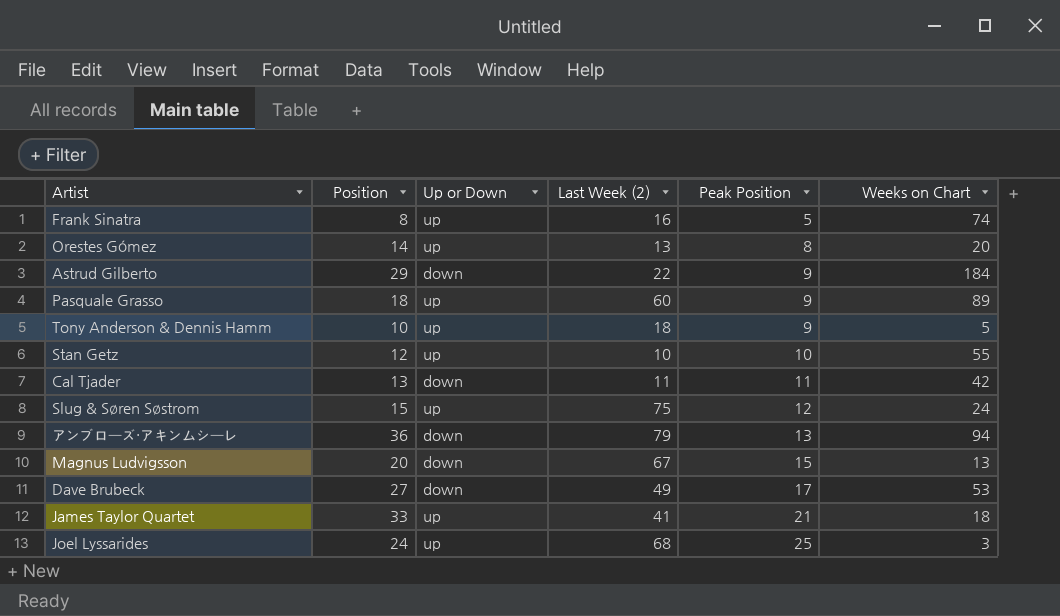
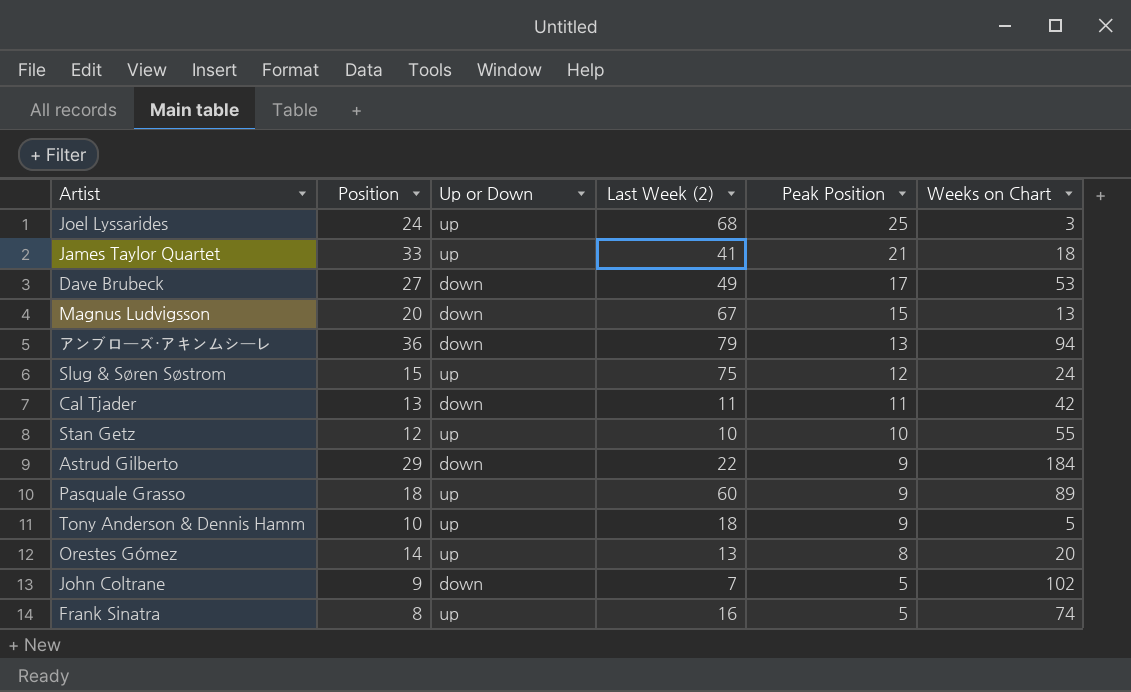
row order: Peak Position ascending -> Peak Position descending
row John Coltrane: none -> 9 | down | 7 | 5 | 102

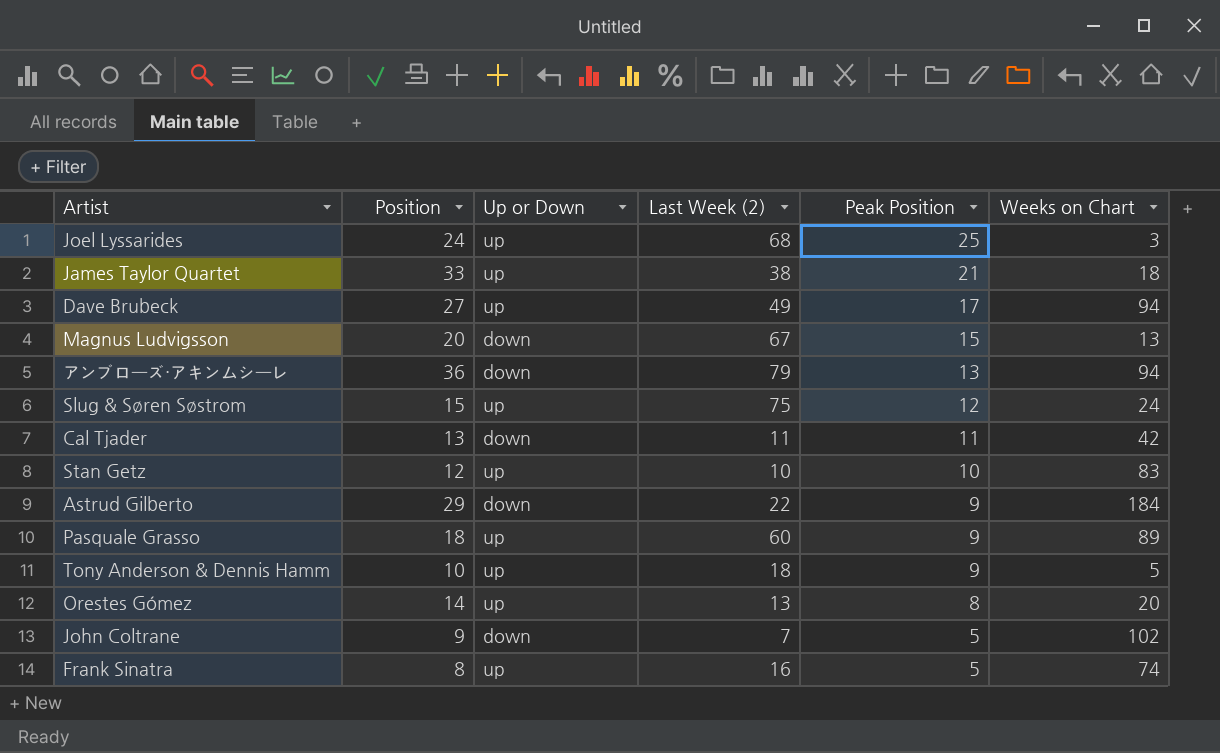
James Taylor Quartet | Last Week (2): 41 -> 38
Dave Brubeck | Up or Down: down -> up
Dave Brubeck | Weeks on Chart: 53 -> 94
Stan Getz | Weeks on Chart: 55 -> 83

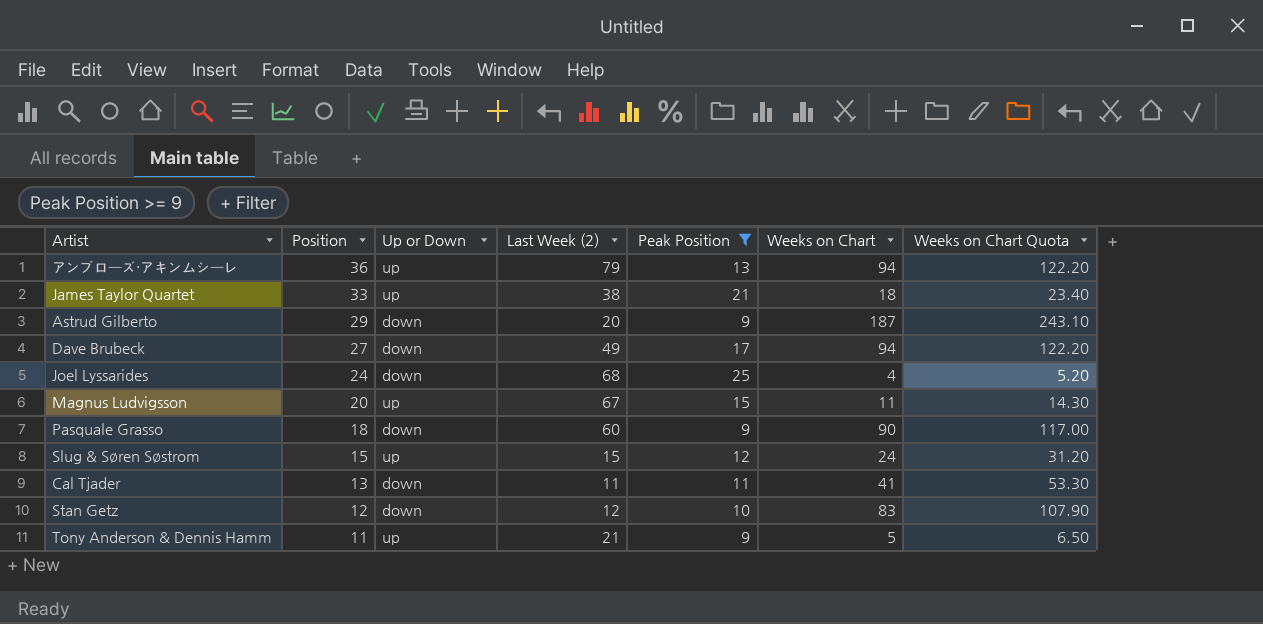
filter: none -> Peak Position >= 9
row order: Peak Position descending -> Position descending
column Weeks on Chart Quota | formula: none -> [Weeks on Chart] * 1.3
アンブローズ・アキンムシーレ | Up or Down: down -> up
Astrud Gilberto | Last Week (2): 22 -> 20
Astrud Gilberto | Weeks on Chart: 184 -> 187
Dave Brubeck | Up or Down: up -> down
Joel Lyssarides | Up or Down: up -> down
Joel Lyssarides | Weeks on Chart: 3 -> 4
Magnus Ludvigsson | Up or Down: down -> up
Magnus Ludvigsson | Weeks on Chart: 13 -> 11
Pasquale Grasso | Up or Down: up -> down
Pasquale Grasso | Weeks on Chart: 89 -> 90
Slug & Søren Søstrom | Last Week (2): 75 -> 15
Cal Tjader | Weeks on Chart: 42 -> 41
Stan Getz | Up or Down: up -> down
Stan Getz | Last Week (2): 10 -> 12
Tony Anderson & Dennis Hamm | Position: 10 -> 11
Tony Anderson & Dennis Hamm | Last Week (2): 18 -> 21

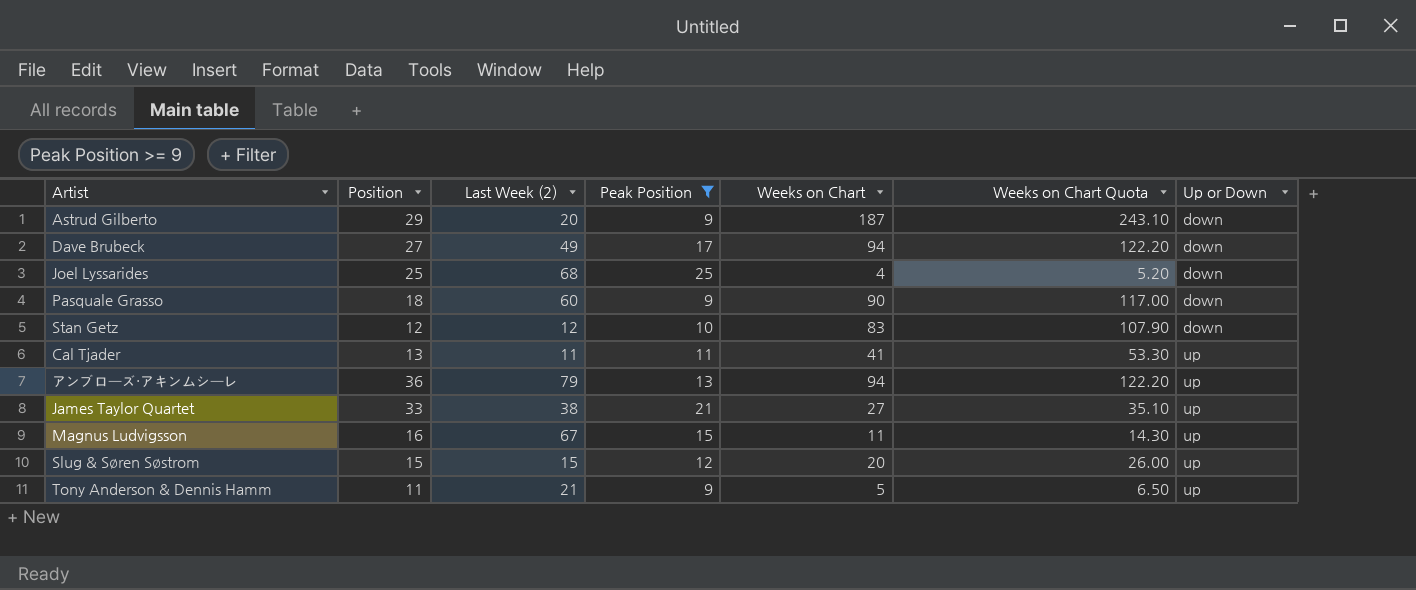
row order: Position descending -> Up or Down ascending
column Up or Down | position: 3 -> 7
Joel Lyssarides | Position: 24 -> 25
Cal Tjader | Up or Down: down -> up
James Taylor Quartet | Weeks on Chart: 18 -> 27
James Taylor Quartet | Weeks on Chart Quota: 23.40 -> 35.10
Magnus Ludvigsson | Position: 20 -> 16
Slug & Søren Søstrom | Weeks on Chart: 24 -> 20
Slug & Søren Søstrom | Weeks on Chart Quota: 31.20 -> 26.00

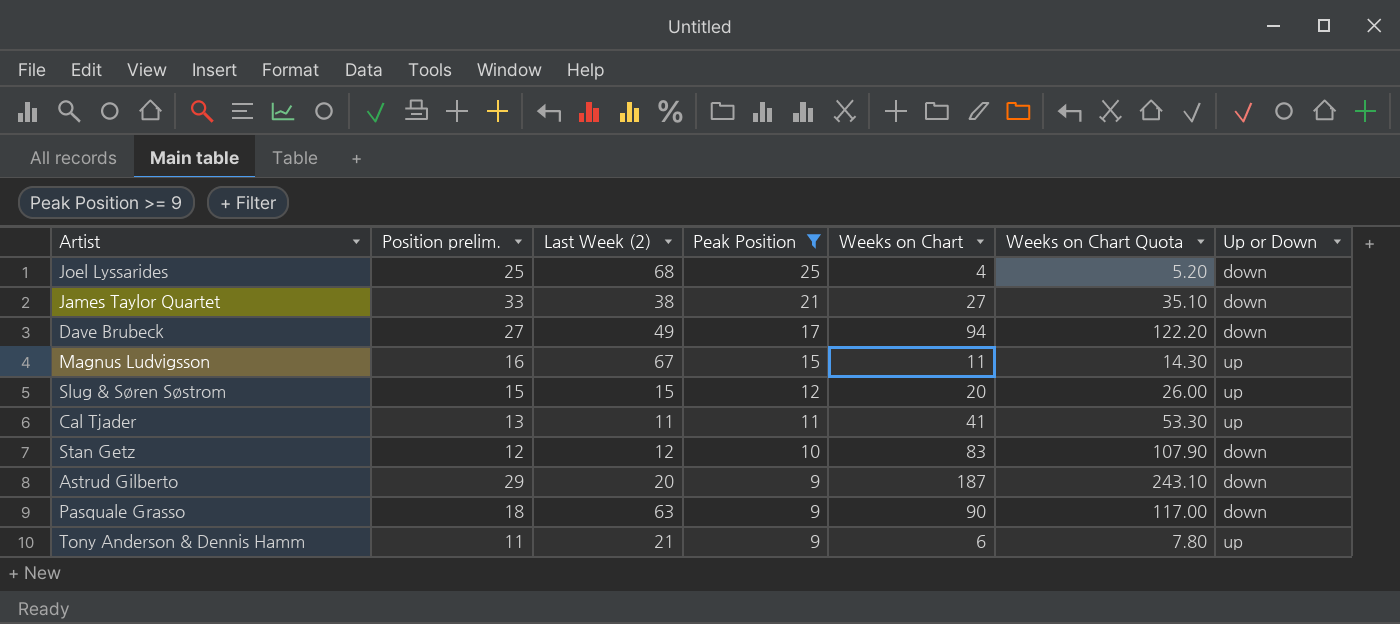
row order: Up or Down ascending -> Peak Position descending
column name: Position -> Position prelim.
row アンブローズ・アキンムシーレ: 36 | 79 | 13 | 94 | 122.20 | up -> none
James Taylor Quartet | Up or Down: up -> down
Pasquale Grasso | Last Week (2): 60 -> 63
Tony Anderson & Dennis Hamm | Weeks on Chart: 5 -> 6
Tony Anderson & Dennis Hamm | Weeks on Chart Quota: 6.50 -> 7.80

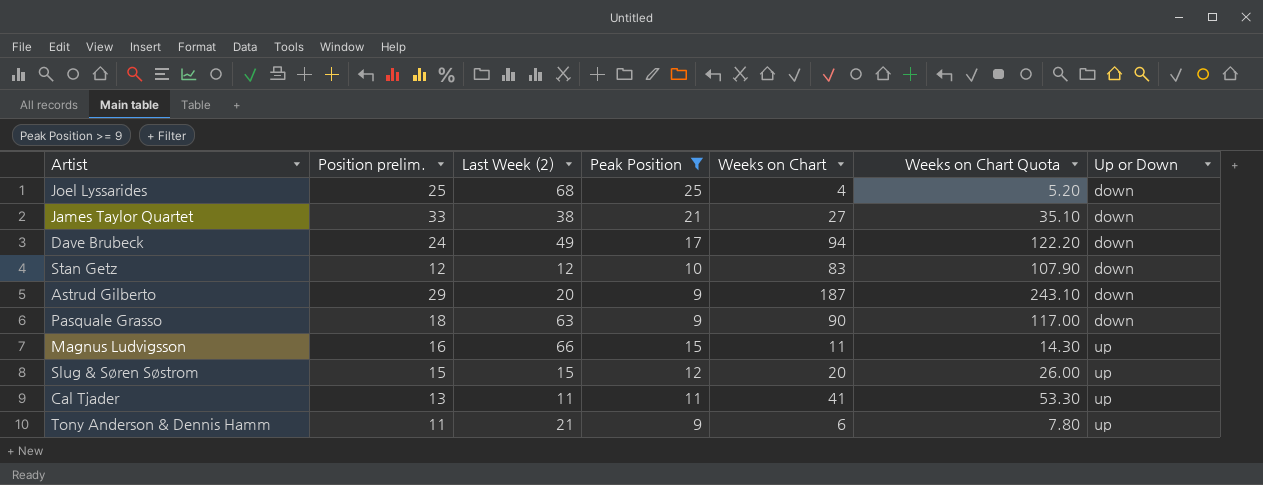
row order: Peak Position descending -> Up or Down ascending
Dave Brubeck | Position prelim.: 27 -> 24
Magnus Ludvigsson | Last Week (2): 67 -> 66

